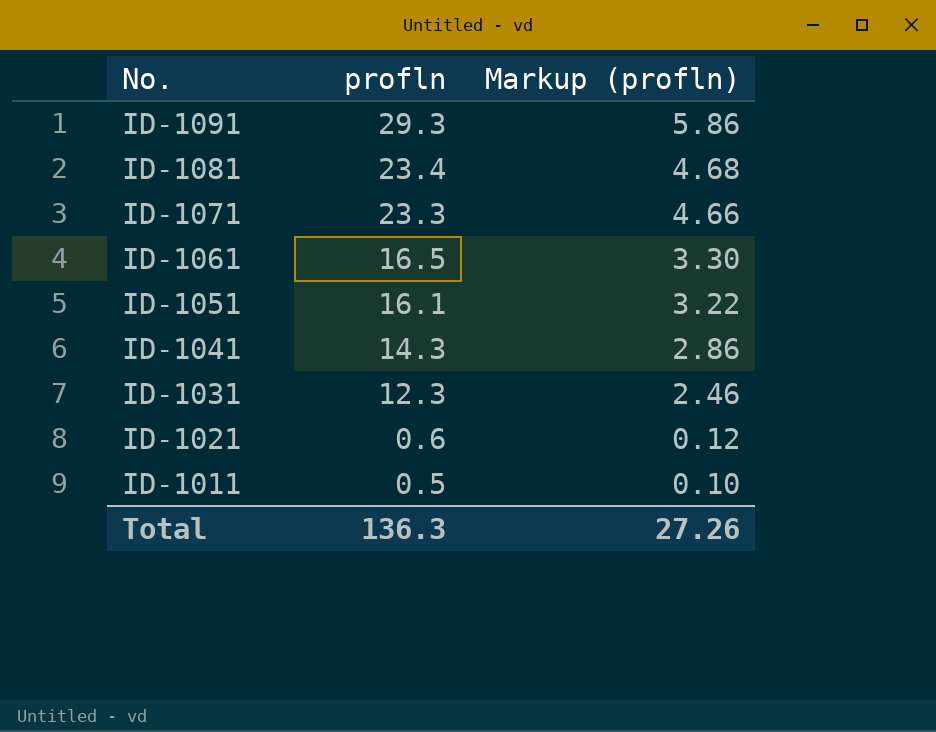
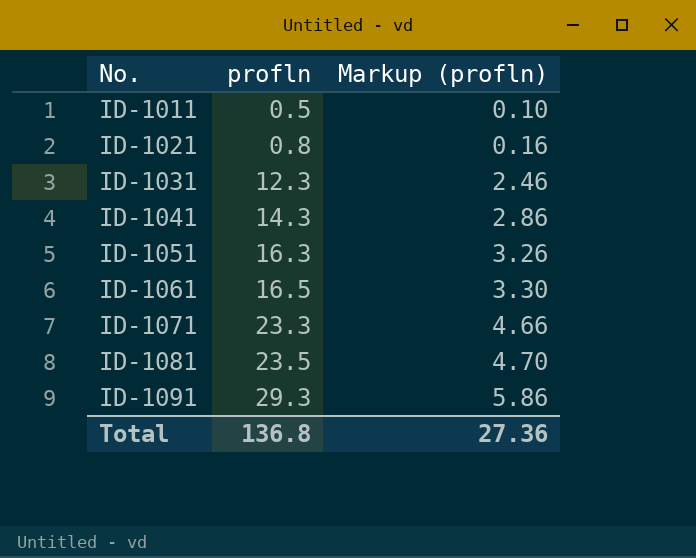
row order: No. descending -> No. ascending
ID-1021 | profln: 0.6 -> 0.8
ID-1021 | Markup (profln): 0.12 -> 0.16
ID-1051 | profln: 16.1 -> 16.3
ID-1051 | Markup (profln): 3.22 -> 3.26
ID-1081 | profln: 23.4 -> 23.5
ID-1081 | Markup (profln): 4.68 -> 4.70
Total | profln: 136.3 -> 136.8
Total | Markup (profln): 27.26 -> 27.36

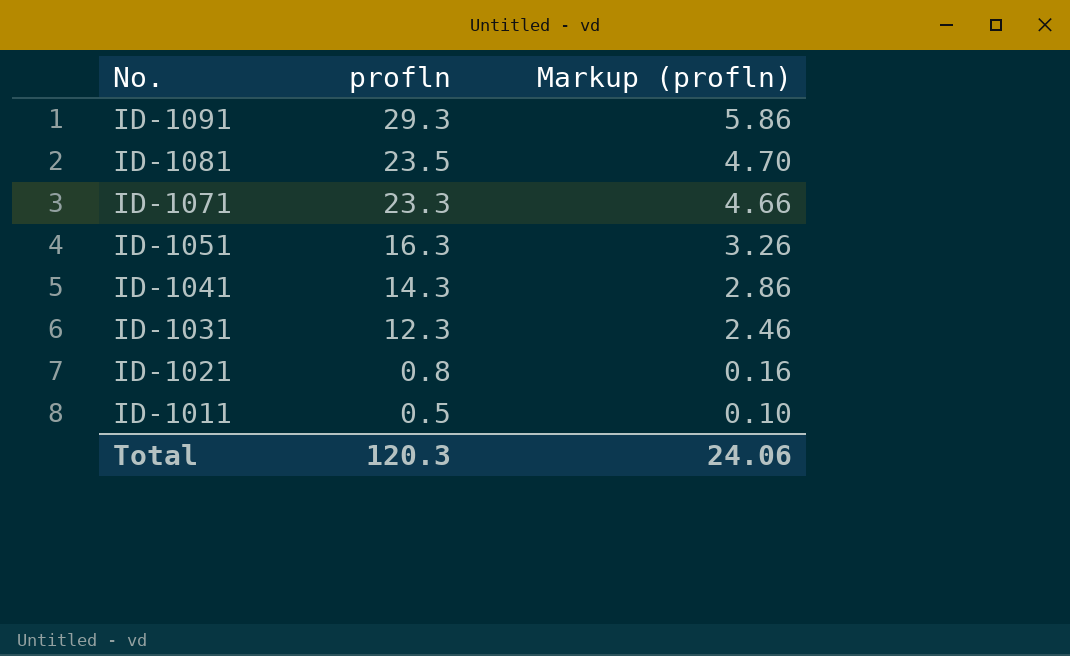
row order: No. ascending -> No. descending
row ID-1061: 16.5 | 3.30 -> none
Total | profln: 136.8 -> 120.3
Total | Markup (profln): 27.36 -> 24.06

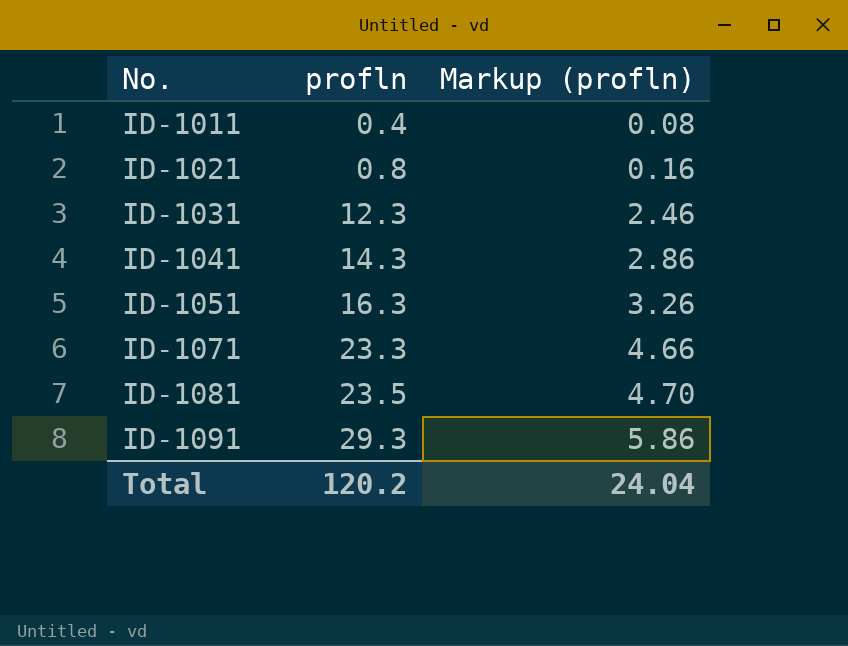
row order: No. descending -> No. ascending
ID-1011 | profln: 0.5 -> 0.4
ID-1011 | Markup (profln): 0.10 -> 0.08
Total | profln: 120.3 -> 120.2
Total | Markup (profln): 24.06 -> 24.04

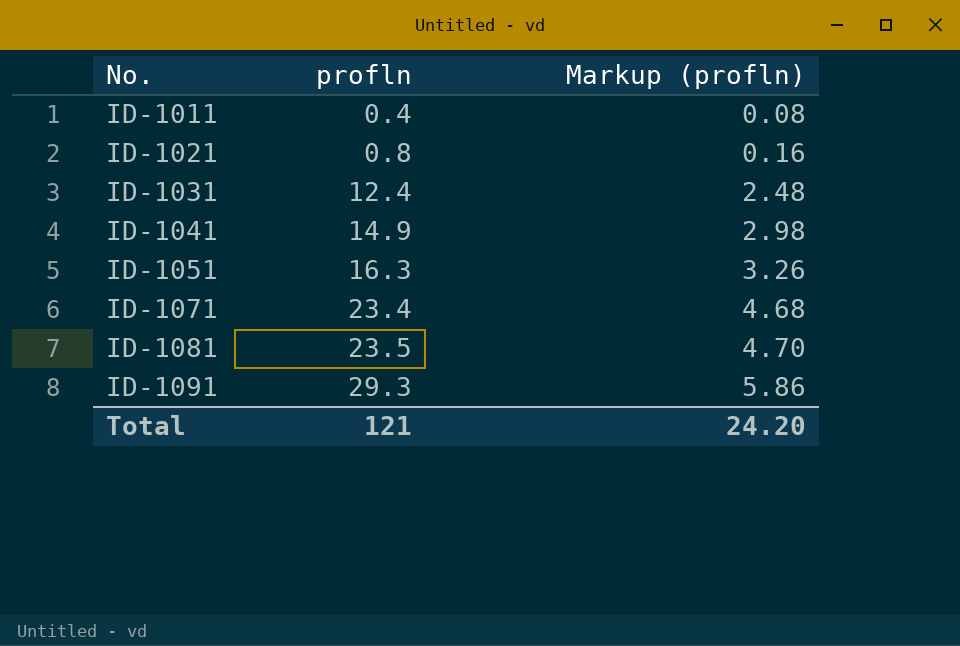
ID-1031 | profln: 12.3 -> 12.4
ID-1031 | Markup (profln): 2.46 -> 2.48
ID-1041 | profln: 14.3 -> 14.9
ID-1041 | Markup (profln): 2.86 -> 2.98
ID-1071 | profln: 23.3 -> 23.4
ID-1071 | Markup (profln): 4.66 -> 4.68
Total | profln: 120.2 -> 121
Total | Markup (profln): 24.04 -> 24.20

